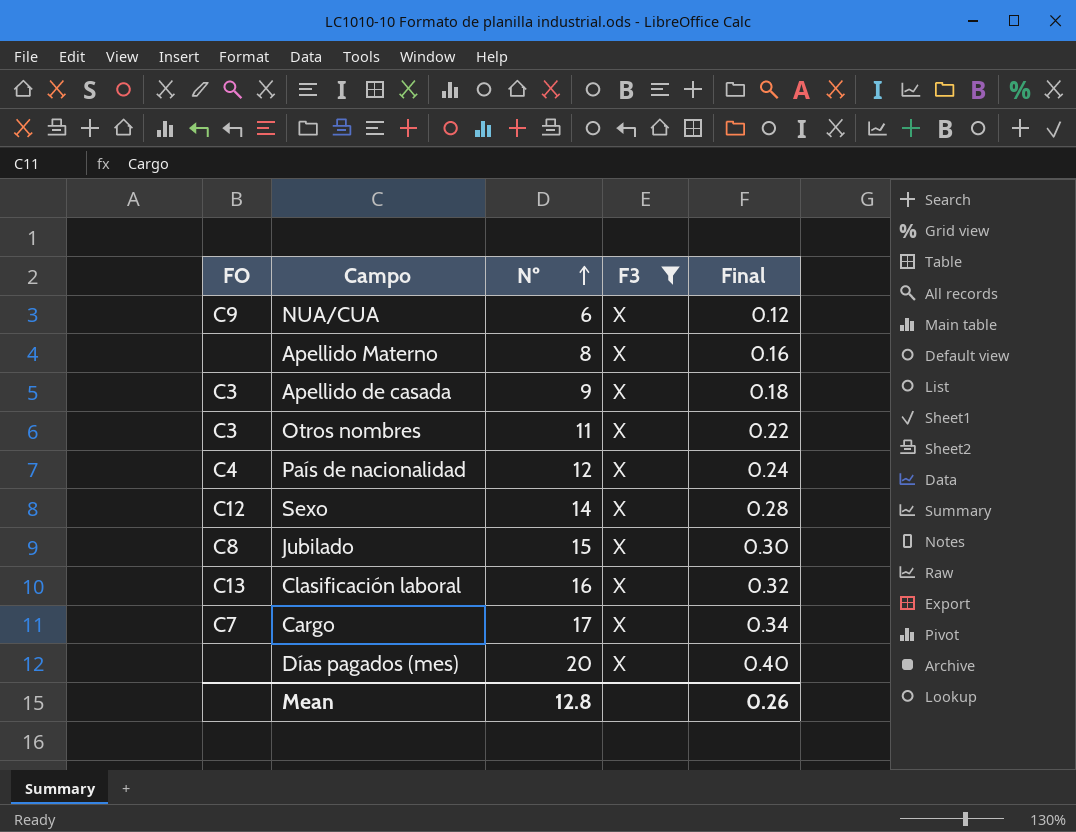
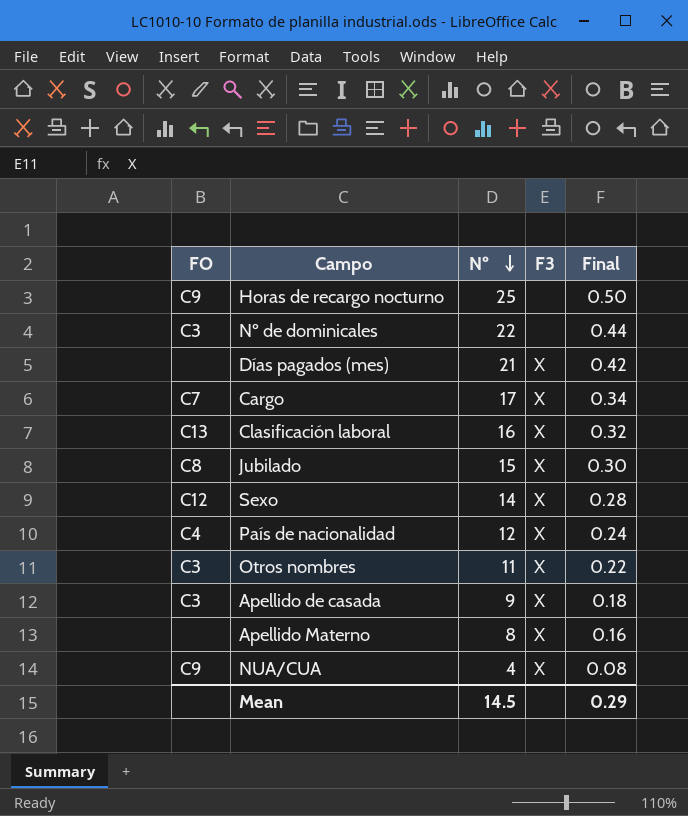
filter: F3 = X -> none
row order: Nº ascending -> Nº descending
Días pagados (mes) | Nº: 20 -> 21
Días pagados (mes) | Final: 0.40 -> 0.42
NUA/CUA | Nº: 6 -> 4
NUA/CUA | Final: 0.12 -> 0.08
Mean | Nº: 12.8 -> 14.5
Mean | Final: 0.26 -> 0.29

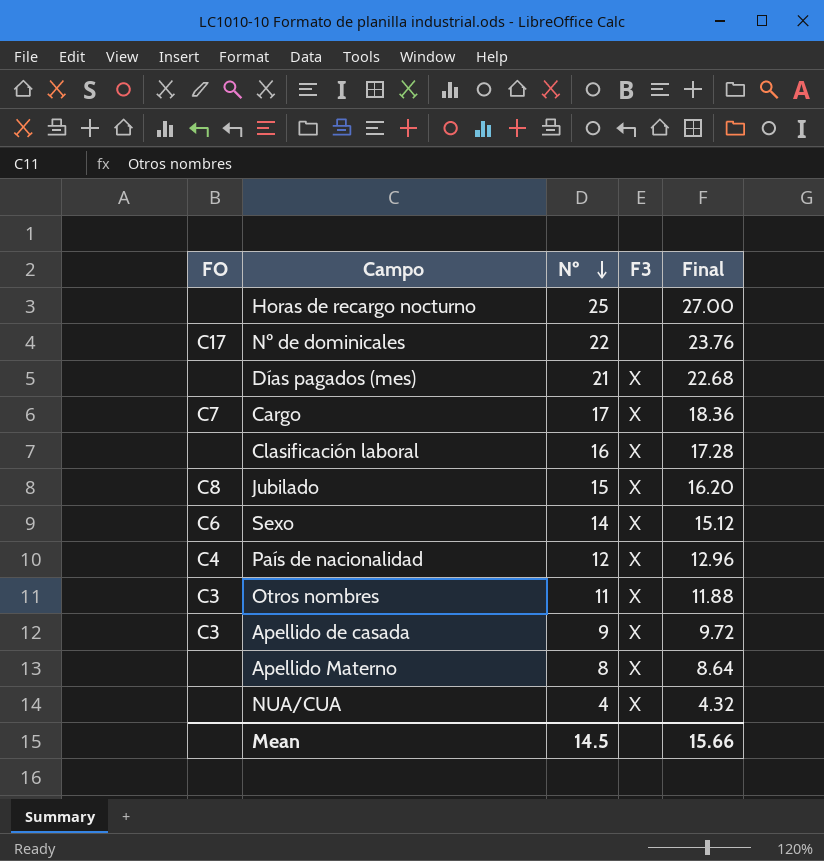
column Final | formula: [Nº] * 0.02 -> [Nº] * 1.08
Horas de recargo nocturno | FO: C9 -> none
Nº de dominicales | FO: C3 -> C17
Clasificación laboral | FO: C13 -> none
Sexo | FO: C12 -> C6
NUA/CUA | FO: C9 -> none
Mean | Final: 0.29 -> 15.66

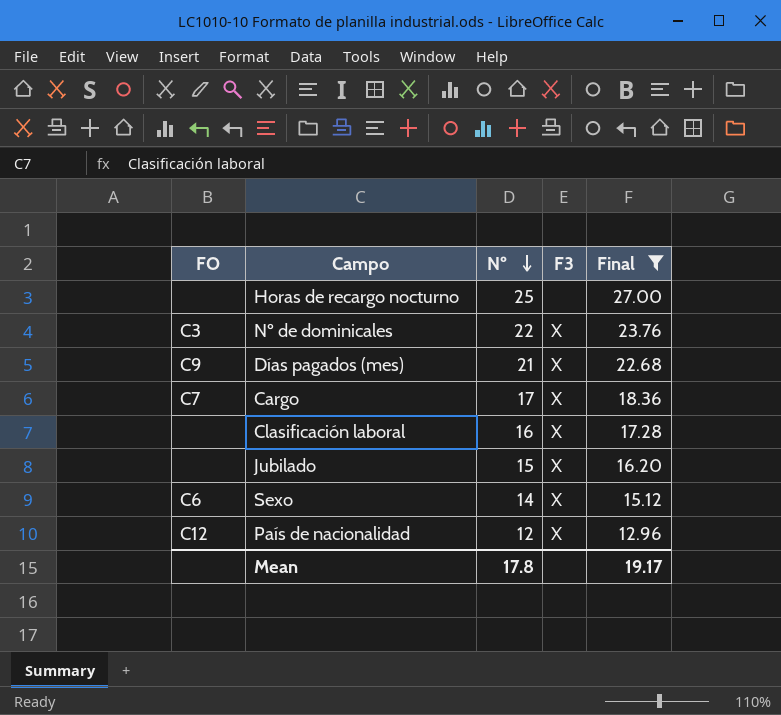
filter: none -> Final >= 12.96
Nº de dominicales | FO: C17 -> C3
Nº de dominicales | F3: none -> X
Días pagados (mes) | FO: none -> C9
Jubilado | FO: C8 -> none
País de nacionalidad | FO: C4 -> C12
Mean | Nº: 14.5 -> 17.8
Mean | Final: 15.66 -> 19.17

